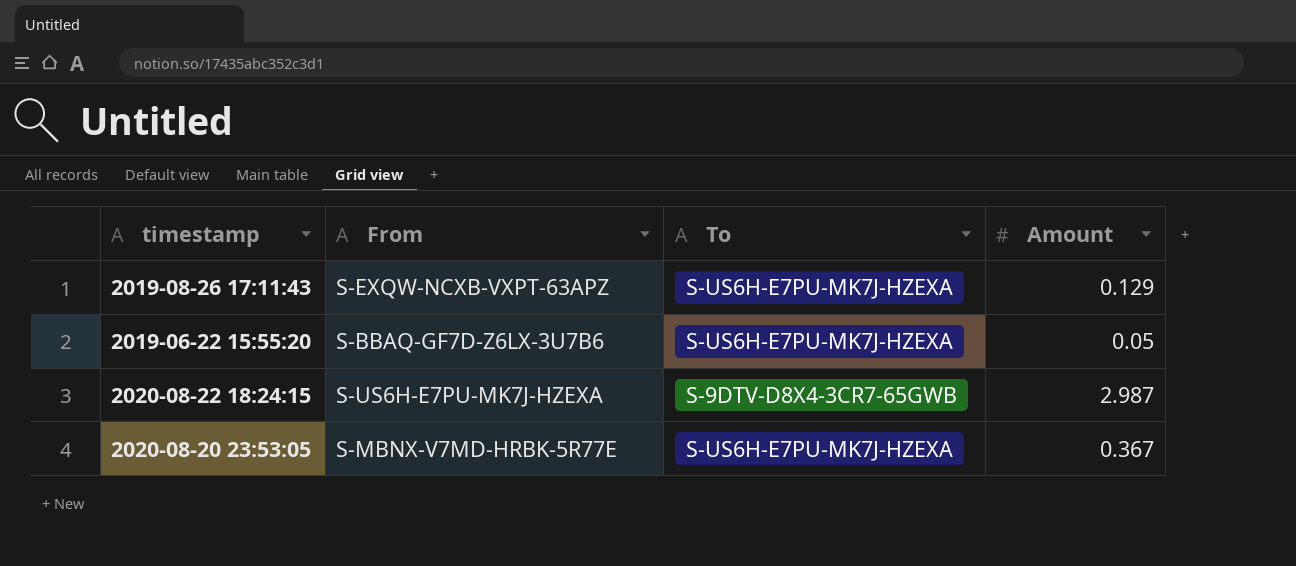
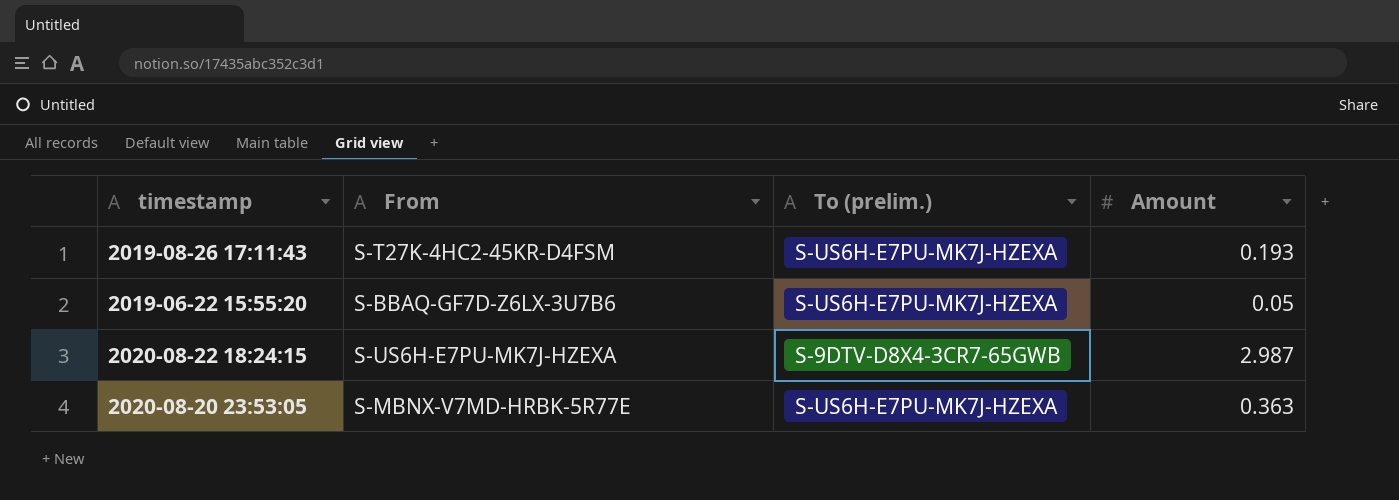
column name: To -> To (prelim.)
2019-08-26 17:11:43 | From: S-EXQW-NCXB-VXPT-63APZ -> S-T27K-4HC2-45KR-D4FSM
2019-08-26 17:11:43 | Amount: 0.129 -> 0.193
2020-08-20 23:53:05 | Amount: 0.367 -> 0.363

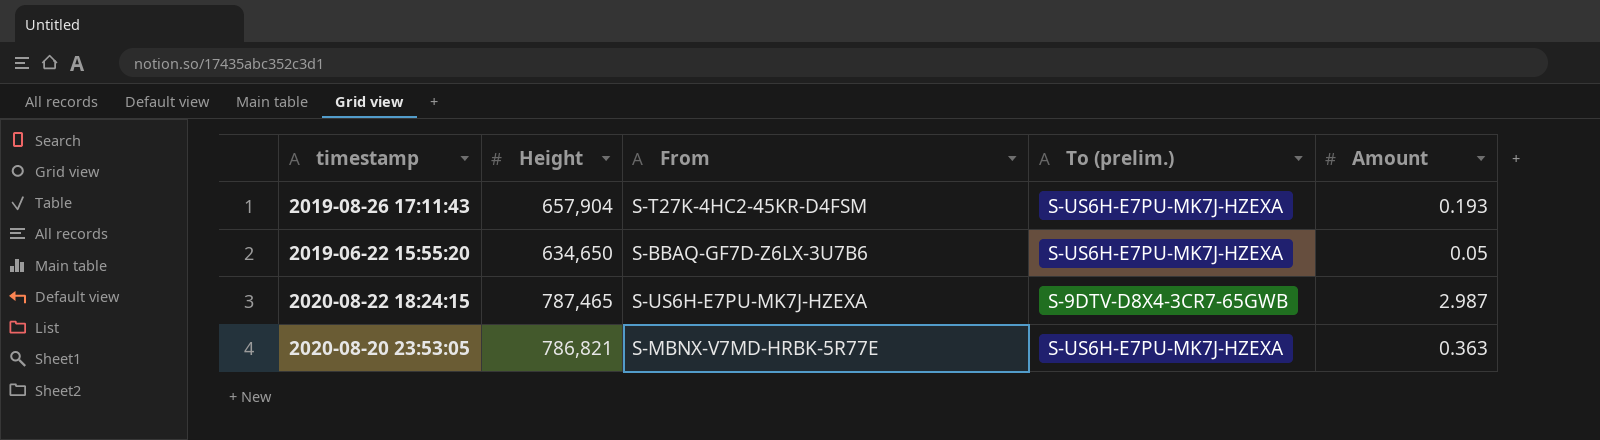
column Height | position: none -> 2

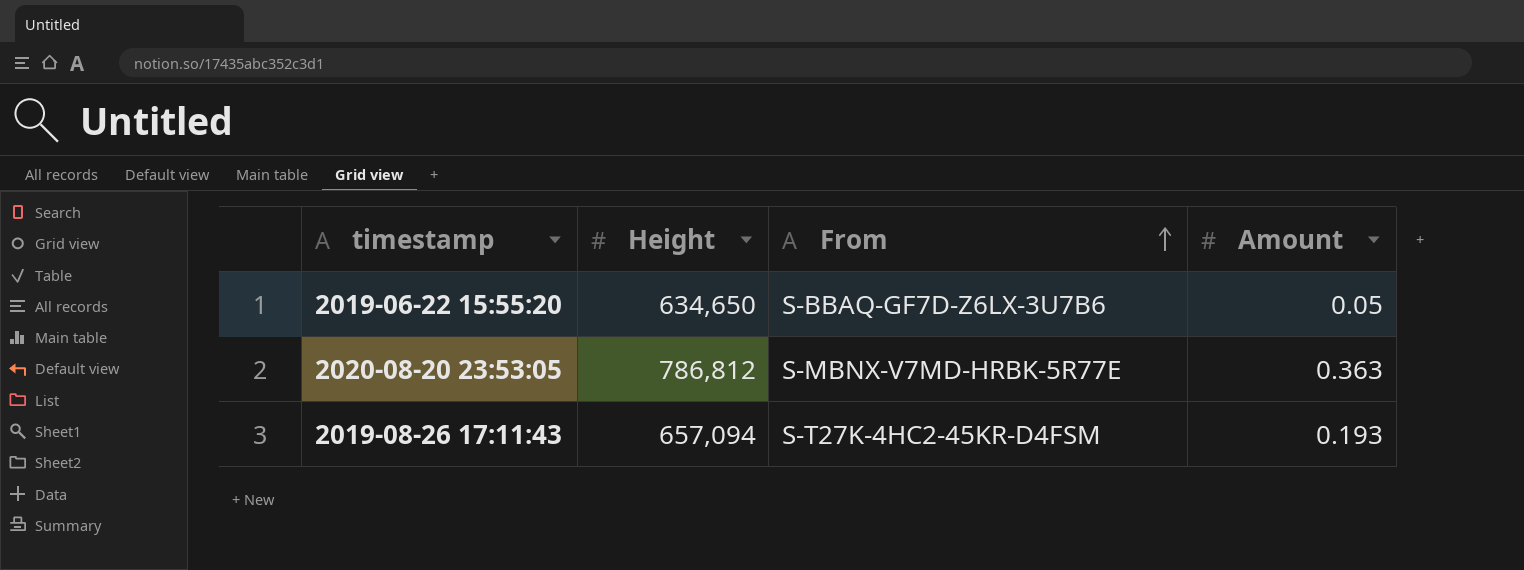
row order: none -> From ascending
column To (prelim.) | position: 4 -> none
row 2020-08-22 18:24:15: 787,465 | S-US6H-E7PU-MK7J-HZEXA | S-9DTV-D8X4-3CR7-65GWB | 2.987 -> none
2020-08-20 23:53:05 | Height: 786,821 -> 786,812
2019-08-26 17:11:43 | Height: 657,904 -> 657,094

